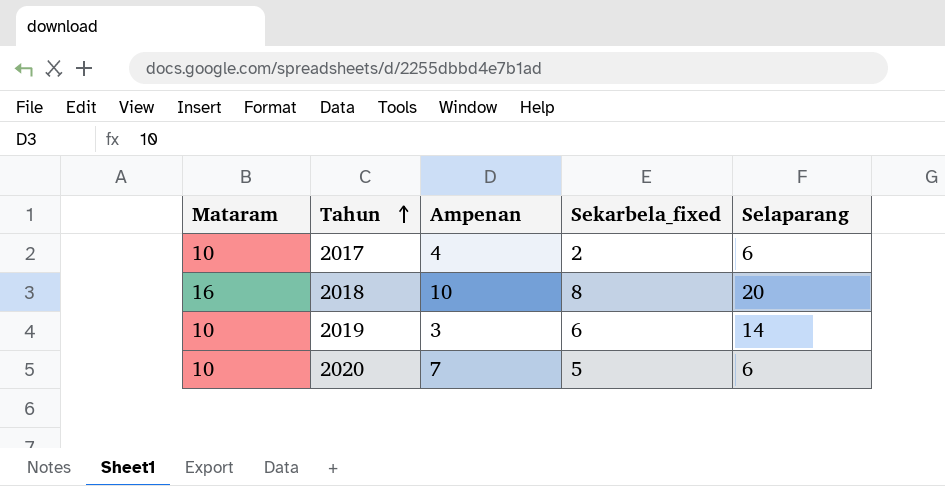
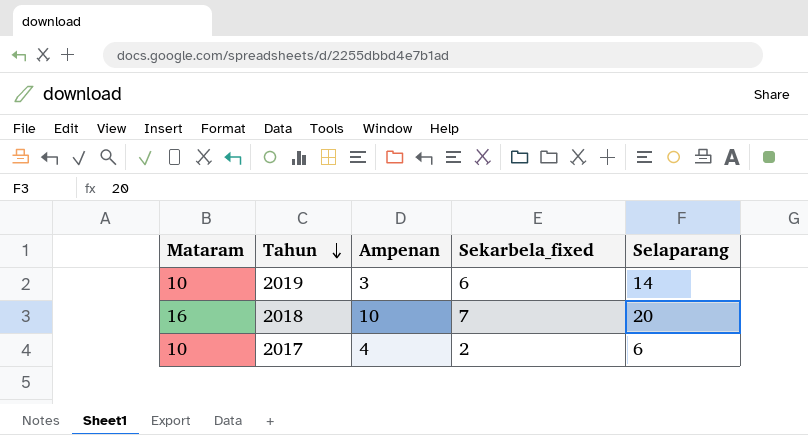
row order: Tahun ascending -> Tahun descending
row 2020: 10 | 7 | 5 | 6 -> none
2018 | Sekarbela_fixed: 8 -> 7

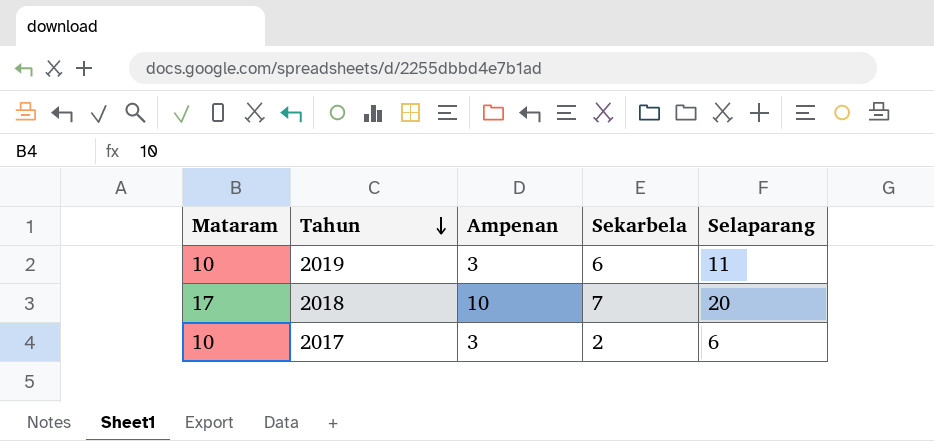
column name: Sekarbela_fixed -> Sekarbela
2019 | Selaparang: 14 -> 11
2018 | Mataram: 16 -> 17
2017 | Ampenan: 4 -> 3

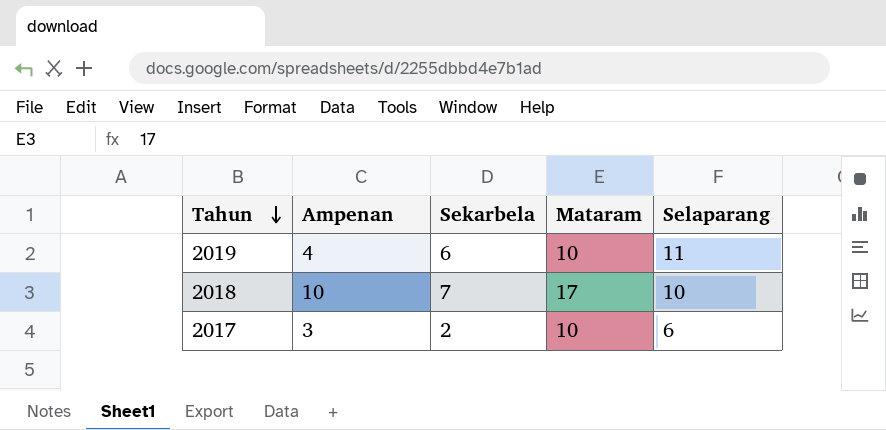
column Mataram | position: 1 -> 4
2019 | Ampenan: 3 -> 4
2018 | Selaparang: 20 -> 10

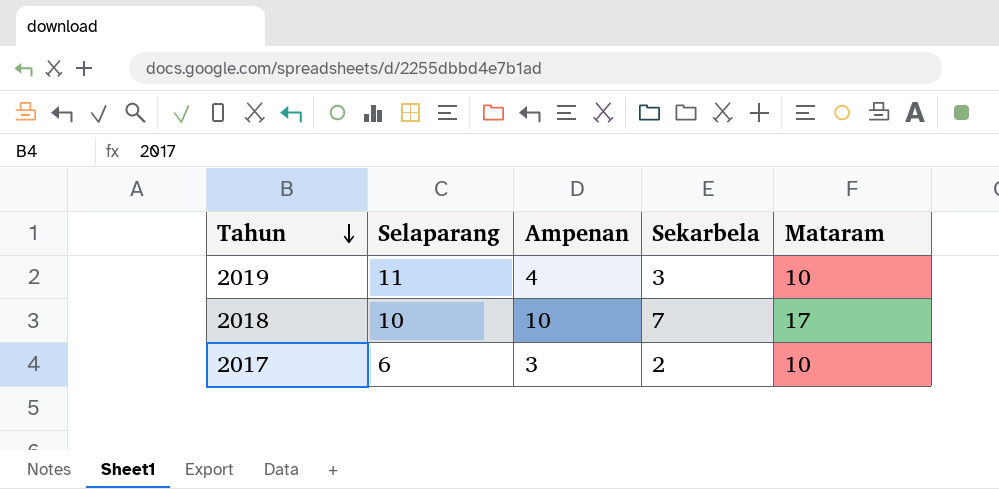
column Selaparang | position: 5 -> 2
2019 | Sekarbela: 6 -> 3

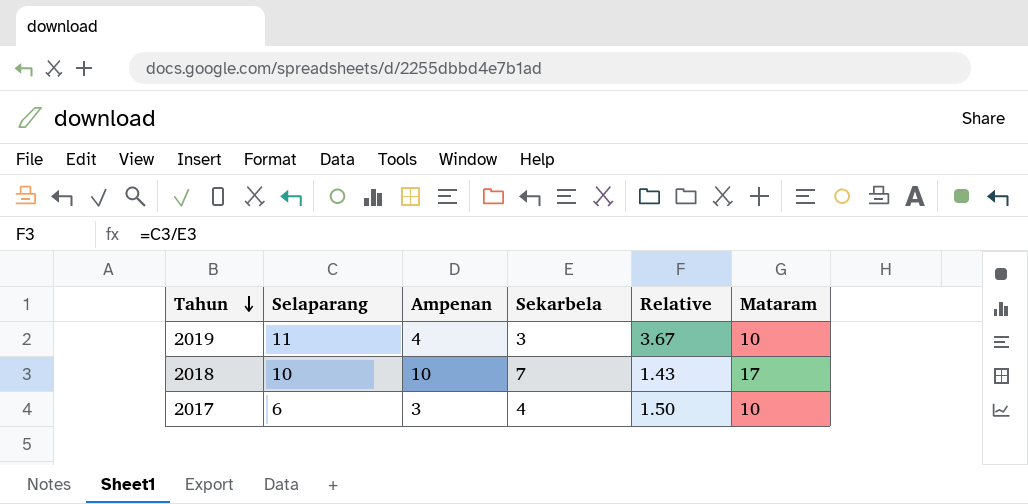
column Relative | formula: none -> [Selaparang] / [Sekarbela]
2017 | Sekarbela: 2 -> 4

